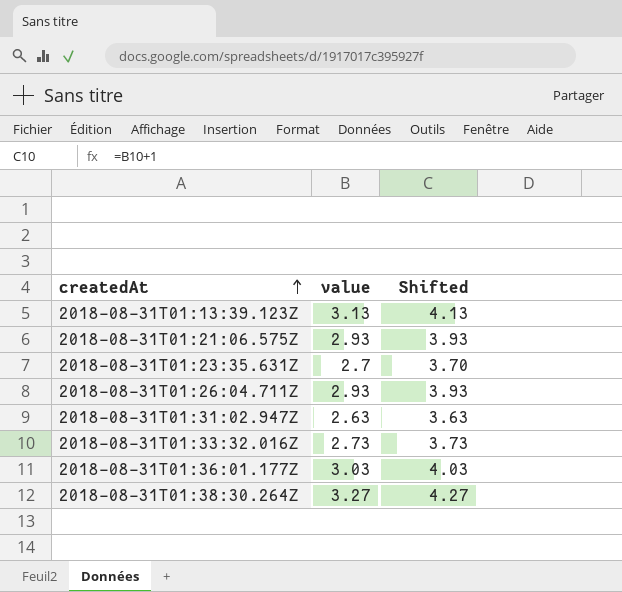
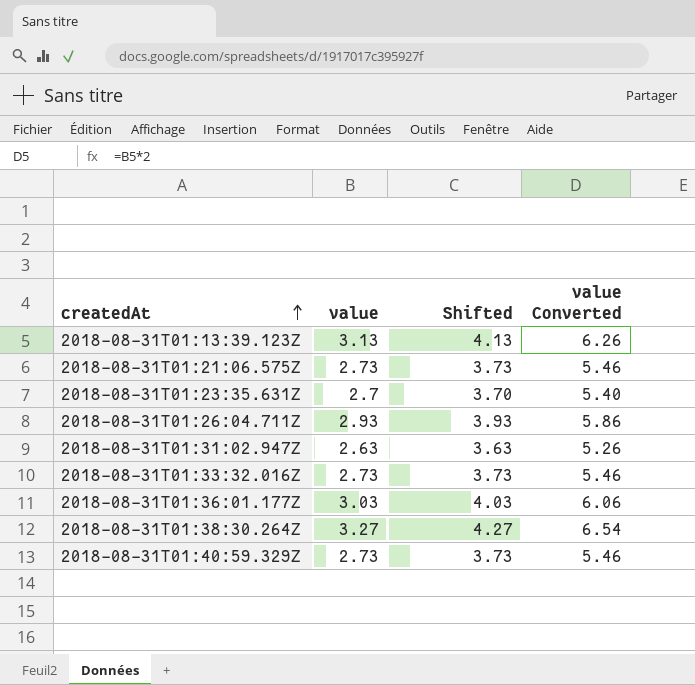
column value Converted | formula: none -> [value] * 2
2018-08-31T01:21:06.575Z | value: 2.93 -> 2.73
2018-08-31T01:21:06.575Z | Shifted: 3.93 -> 3.73
row 2018-08-31T01:40:59.329Z: none -> 2.73 | 3.73 | 5.46

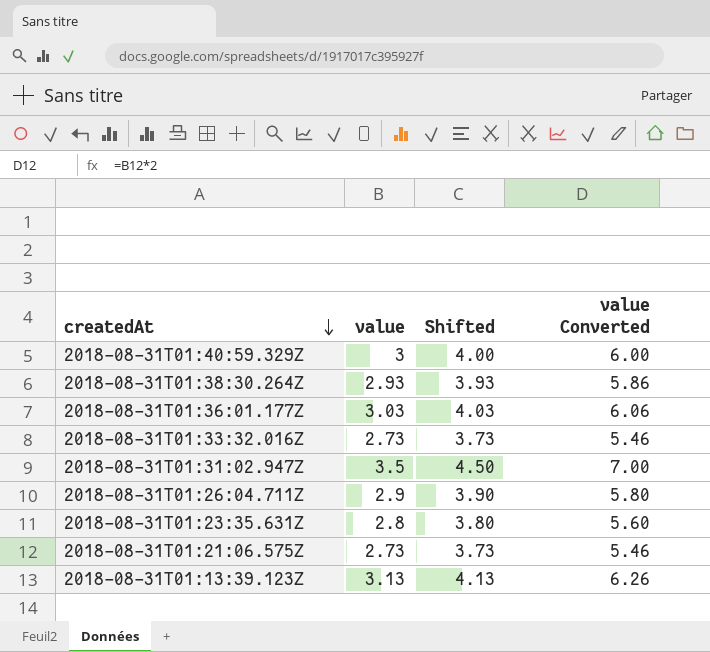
row order: createdAt ascending -> createdAt descending
2018-08-31T01:40:59.329Z | value: 2.73 -> 3
2018-08-31T01:40:59.329Z | Shifted: 3.73 -> 4.00
2018-08-31T01:40:59.329Z | value Converted: 5.46 -> 6.00
2018-08-31T01:38:30.264Z | value: 3.27 -> 2.93
2018-08-31T01:38:30.264Z | Shifted: 4.27 -> 3.93
2018-08-31T01:38:30.264Z | value Converted: 6.54 -> 5.86
2018-08-31T01:31:02.947Z | value: 2.63 -> 3.5
2018-08-31T01:31:02.947Z | Shifted: 3.63 -> 4.50
2018-08-31T01:31:02.947Z | value Converted: 5.26 -> 7.00
2018-08-31T01:26:04.711Z | value: 2.93 -> 2.9
2018-08-31T01:26:04.711Z | Shifted: 3.93 -> 3.90
2018-08-31T01:26:04.711Z | value Converted: 5.86 -> 5.80
2018-08-31T01:23:35.631Z | value: 2.7 -> 2.8
2018-08-31T01:23:35.631Z | Shifted: 3.70 -> 3.80
2018-08-31T01:23:35.631Z | value Converted: 5.40 -> 5.60

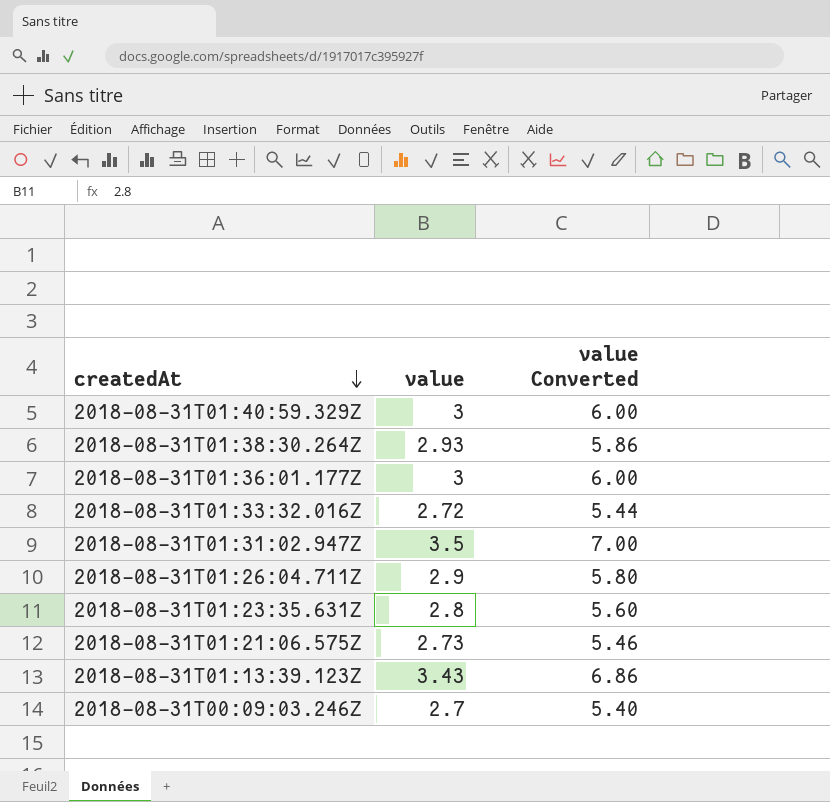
column Shifted | formula: [value] + 1 -> none
2018-08-31T01:36:01.177Z | value: 3.03 -> 3
2018-08-31T01:36:01.177Z | value Converted: 6.06 -> 6.00
2018-08-31T01:33:32.016Z | value: 2.73 -> 2.72
2018-08-31T01:33:32.016Z | value Converted: 5.46 -> 5.44
2018-08-31T01:13:39.123Z | value: 3.13 -> 3.43
2018-08-31T01:13:39.123Z | value Converted: 6.26 -> 6.86
row 2018-08-31T00:09:03.246Z: none -> 2.7 | 5.40

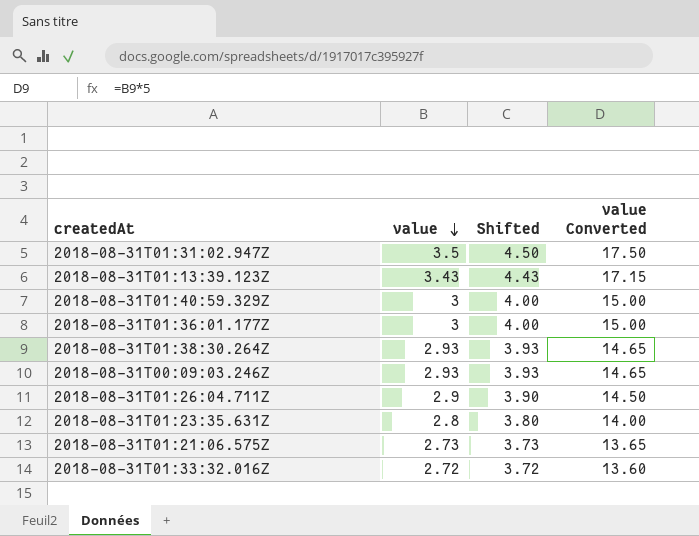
row order: createdAt descending -> value descending
column Shifted | formula: none -> [value] + 1
column value Converted | formula: [value] * 2 -> [value] * 5
2018-08-31T00:09:03.246Z | value: 2.7 -> 2.93

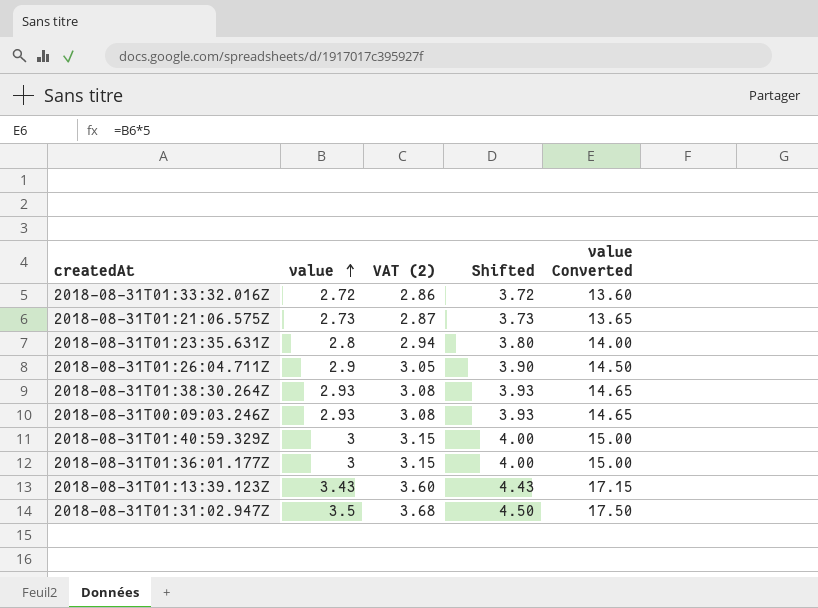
row order: value descending -> value ascending
column VAT (2) | formula: none -> [value] * 1.05

